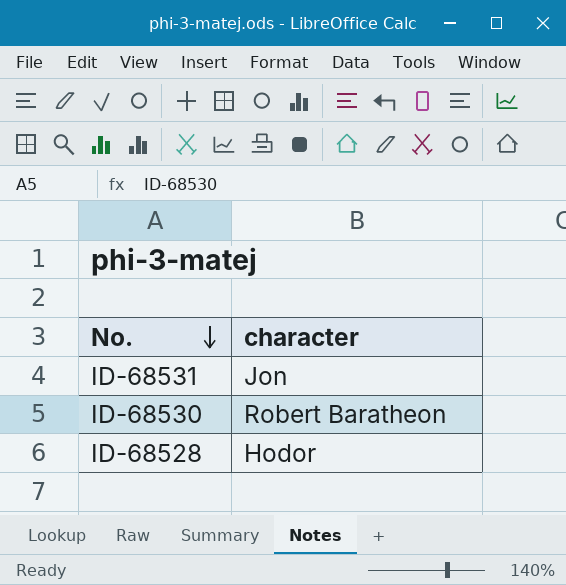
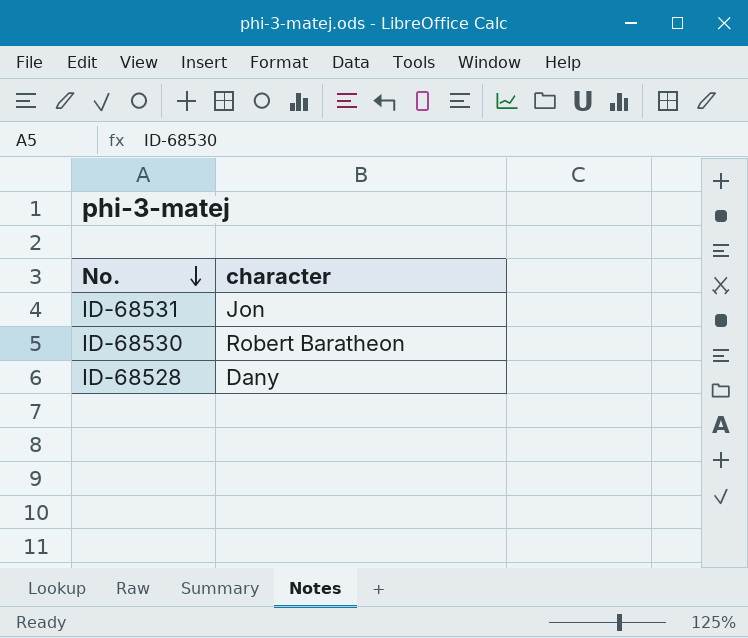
ID-68528 | character: Hodor -> Dany

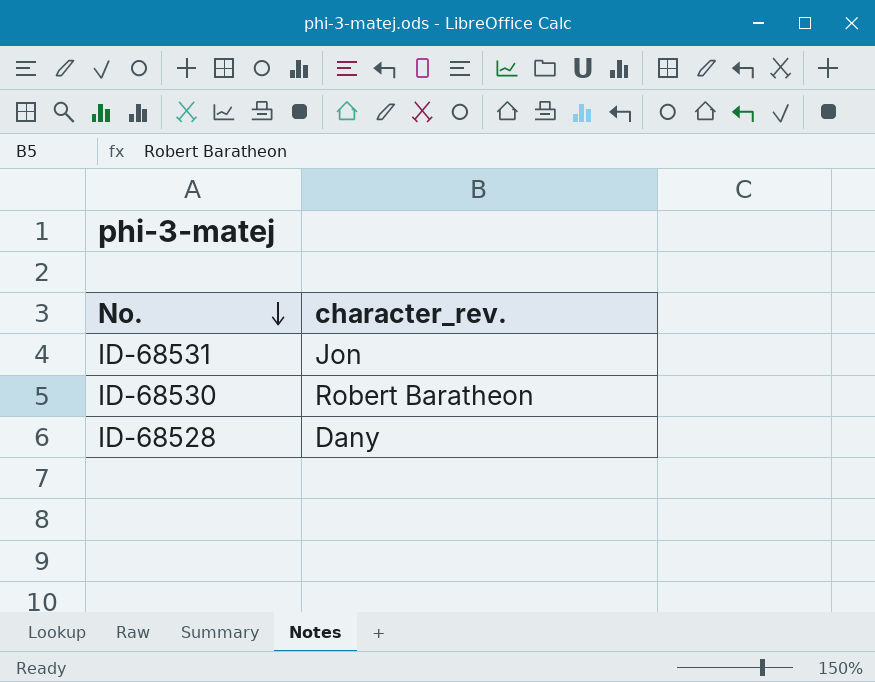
column name: character -> character_rev.

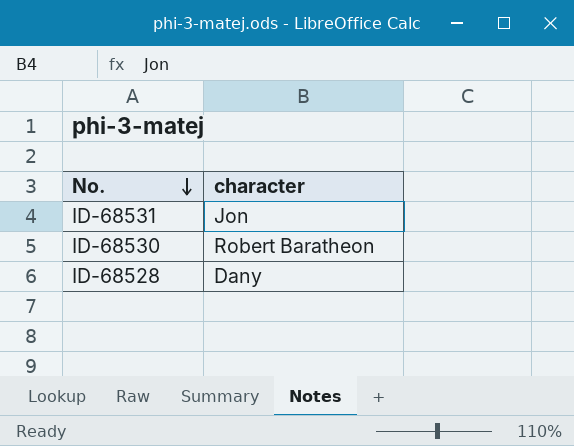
column name: character_rev. -> character

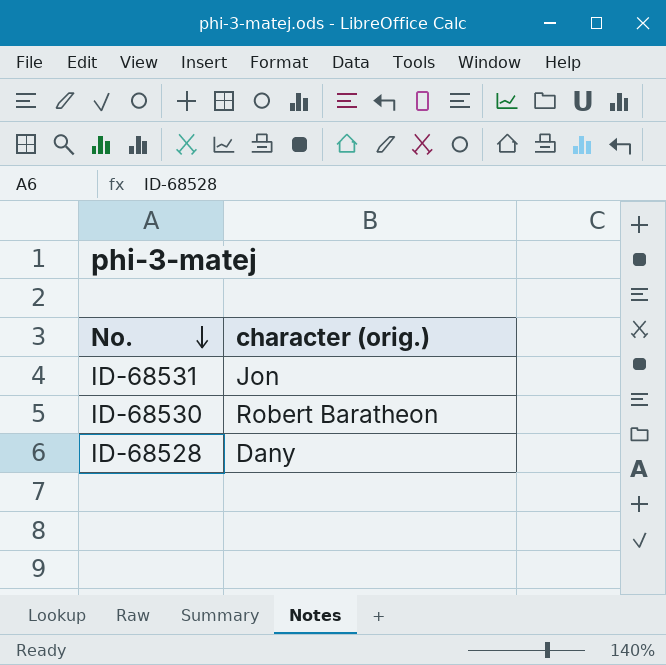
column name: character -> character (orig.)

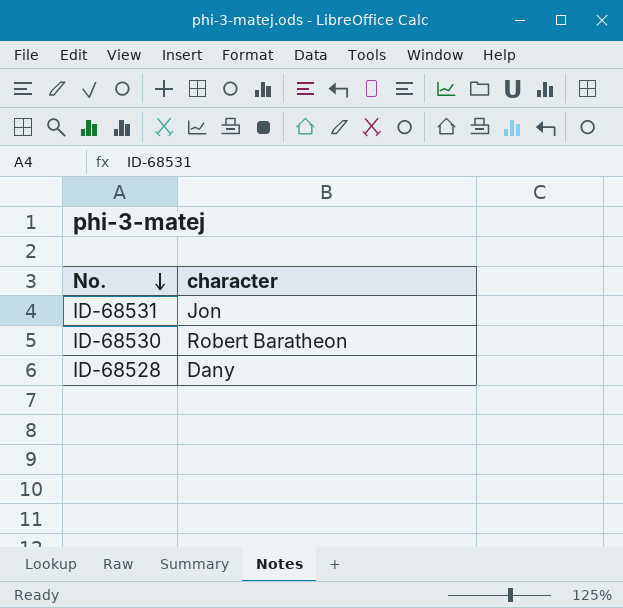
column name: character (orig.) -> character

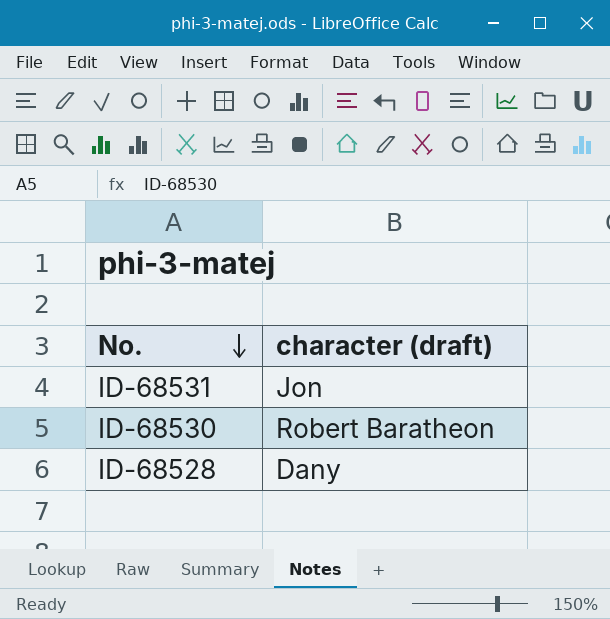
column name: character -> character (draft)

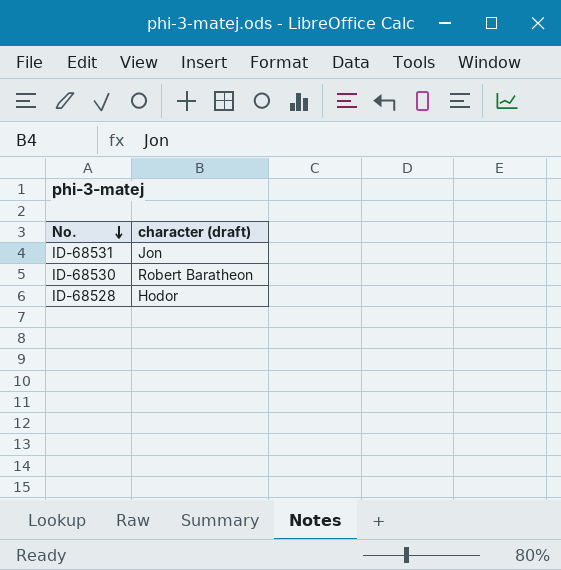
ID-68528 | character (draft): Dany -> Hodor

